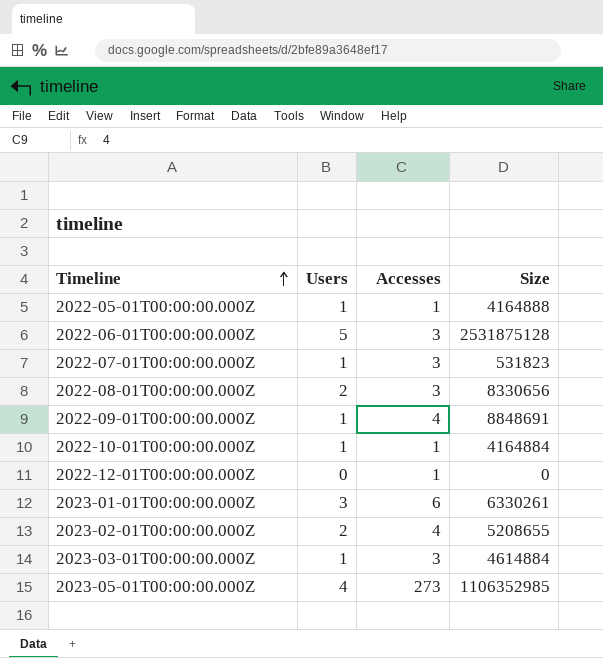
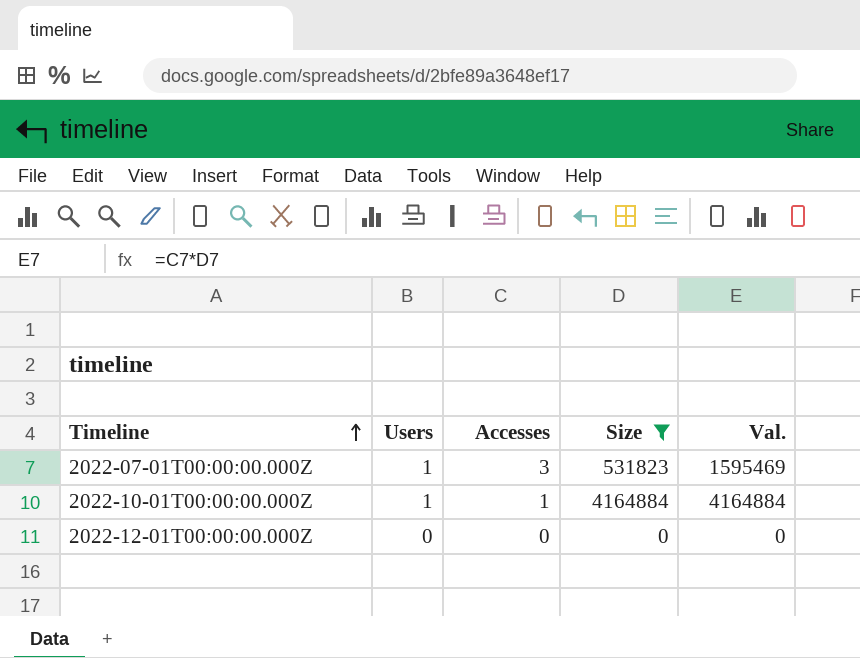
filter: none -> Size <= 4164884
column Val. | formula: none -> [Accesses] * [Size]
2022-12-01T00:00:00.000Z | Accesses: 1 -> 0

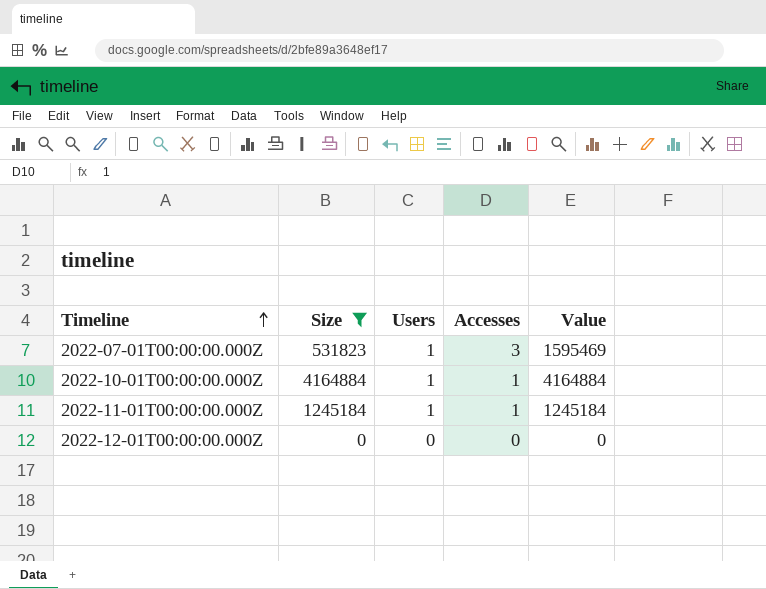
column Size | position: 4 -> 2
column name: Val. -> Value
row 2022-11-01T00:00:00.000Z: none -> 1245184 | 1 | 1 | 1245184

